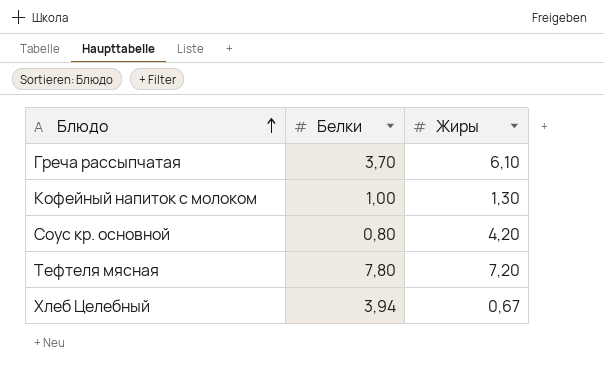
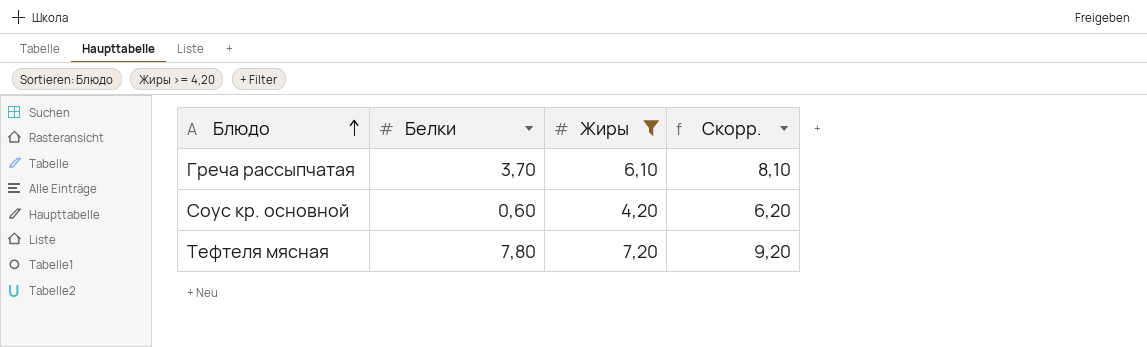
filter: none -> Жиры >= 4,20
column Скорр. | formula: none -> [Жиры] + 2
Соус кр. основной | Белки: 0,80 -> 0,60

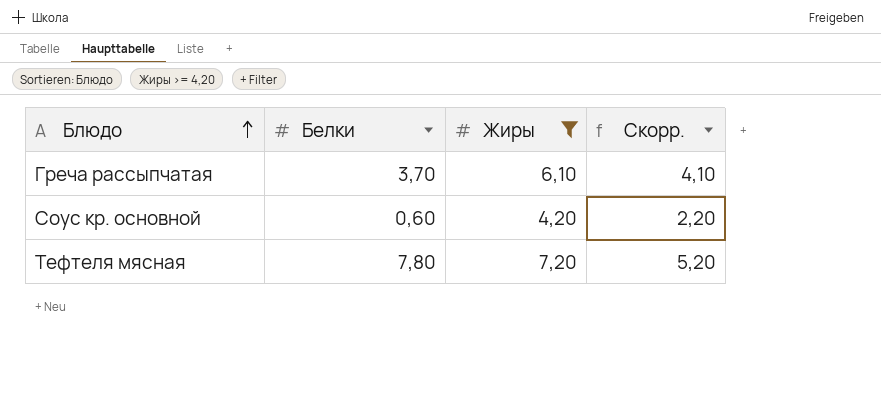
column Скорр. | formula: [Жиры] + 2 -> [Жиры] - 2

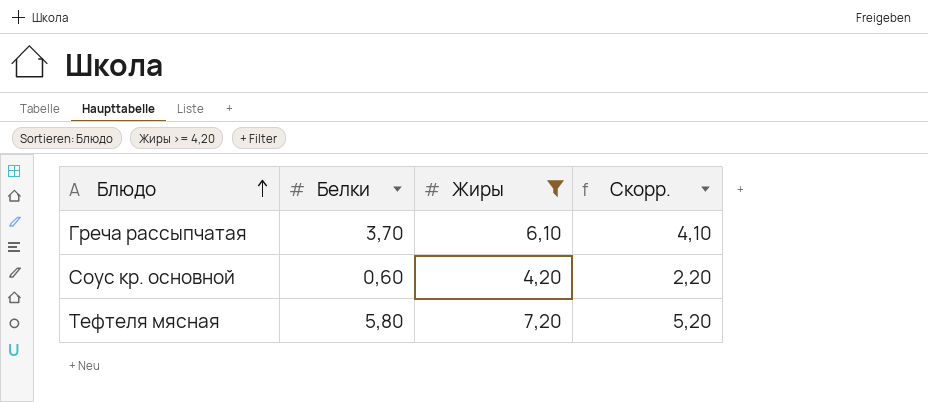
Тефтеля мясная | Белки: 7,80 -> 5,80

